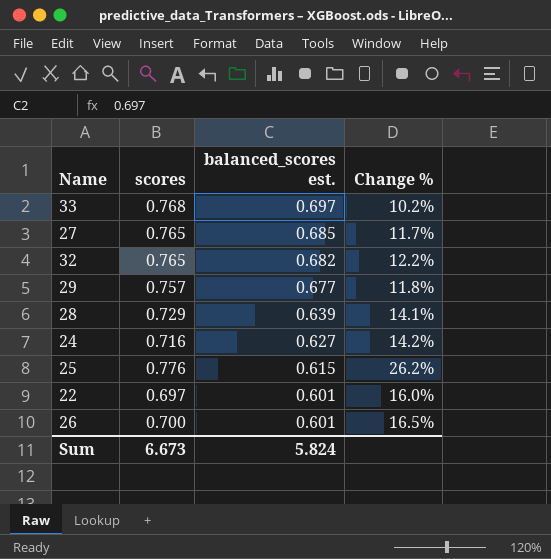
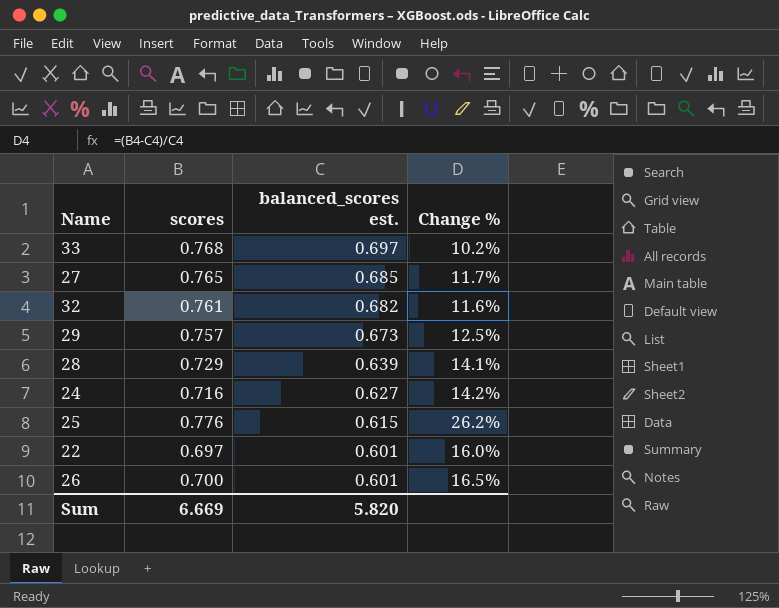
32 | scores: 0.765 -> 0.761
32 | Change %: 12.2% -> 11.6%
29 | balanced_scores est.: 0.677 -> 0.673
29 | Change %: 11.8% -> 12.5%
Sum | scores: 6.673 -> 6.669
Sum | balanced_scores est.: 5.824 -> 5.820

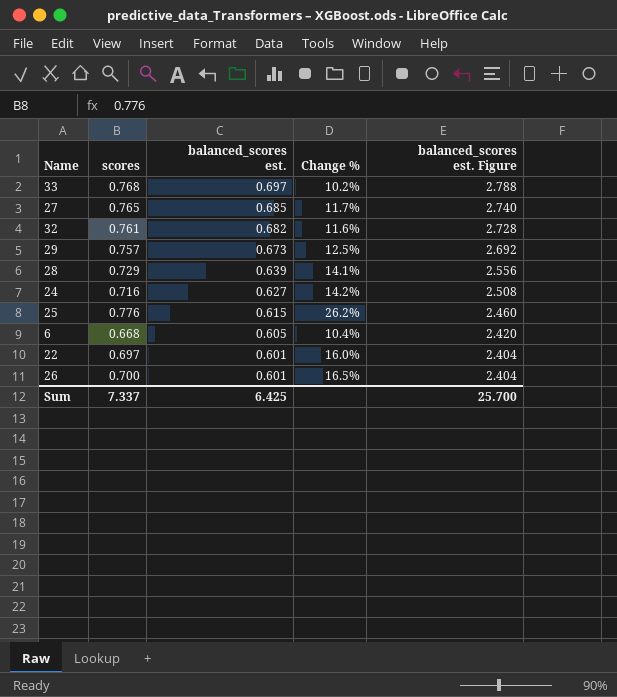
column balanced_scores est. Figure | formula: none -> [balanced_scores est.] * 4
row 6: none -> 0.668 | 0.605 | 10.4% | 2.420
Sum | scores: 6.669 -> 7.337
Sum | balanced_scores est.: 5.820 -> 6.425

